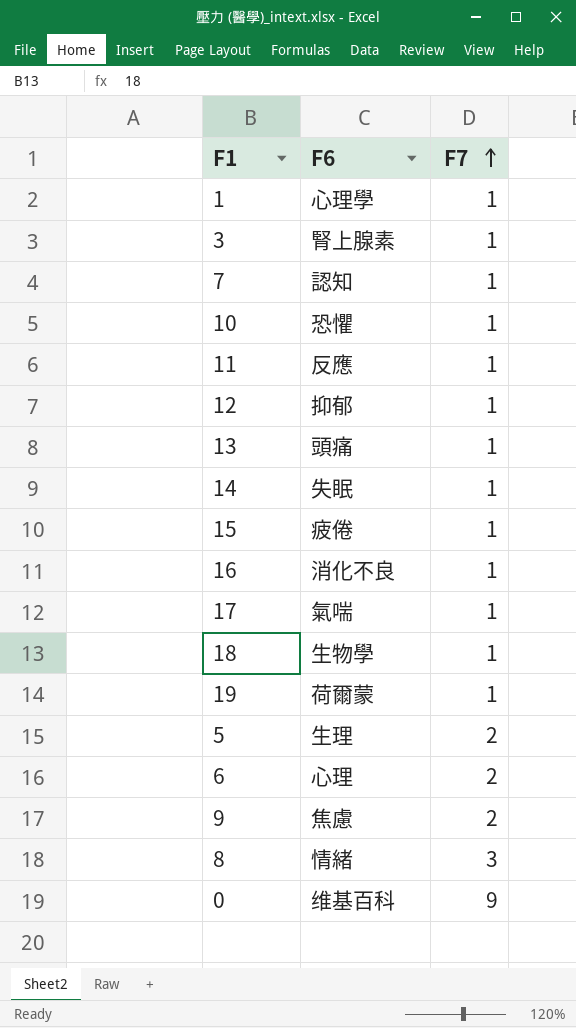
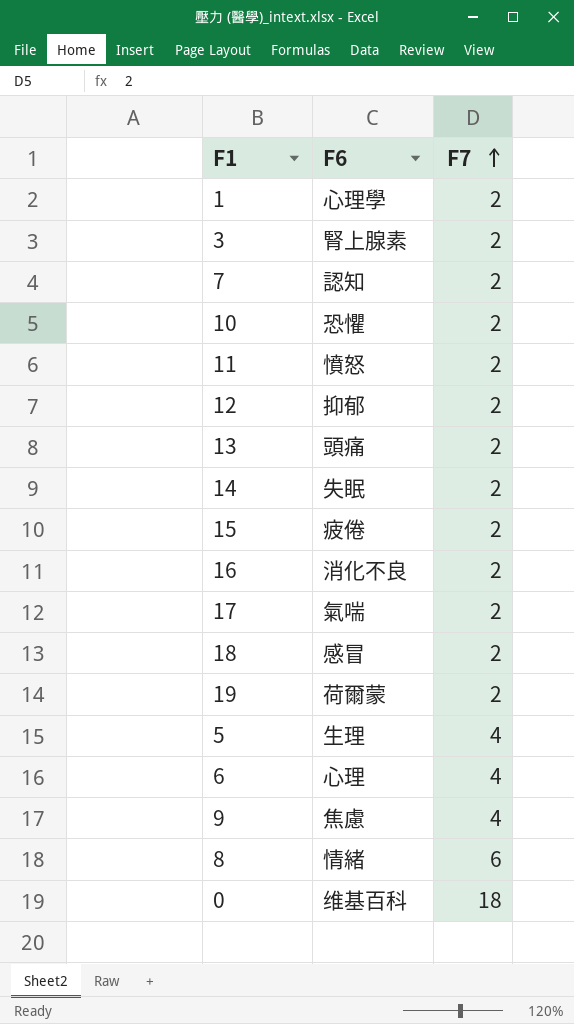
1 | F7: 1 -> 2
3 | F7: 1 -> 2
7 | F7: 1 -> 2
10 | F7: 1 -> 2
11 | F6: 反應 -> 憤怒
11 | F7: 1 -> 2
12 | F7: 1 -> 2
13 | F7: 1 -> 2
14 | F7: 1 -> 2
15 | F7: 1 -> 2
16 | F7: 1 -> 2
17 | F7: 1 -> 2
18 | F6: 生物學 -> 感冒
18 | F7: 1 -> 2
19 | F7: 1 -> 2
5 | F7: 2 -> 4
6 | F7: 2 -> 4
9 | F7: 2 -> 4
8 | F7: 3 -> 6
0 | F7: 9 -> 18

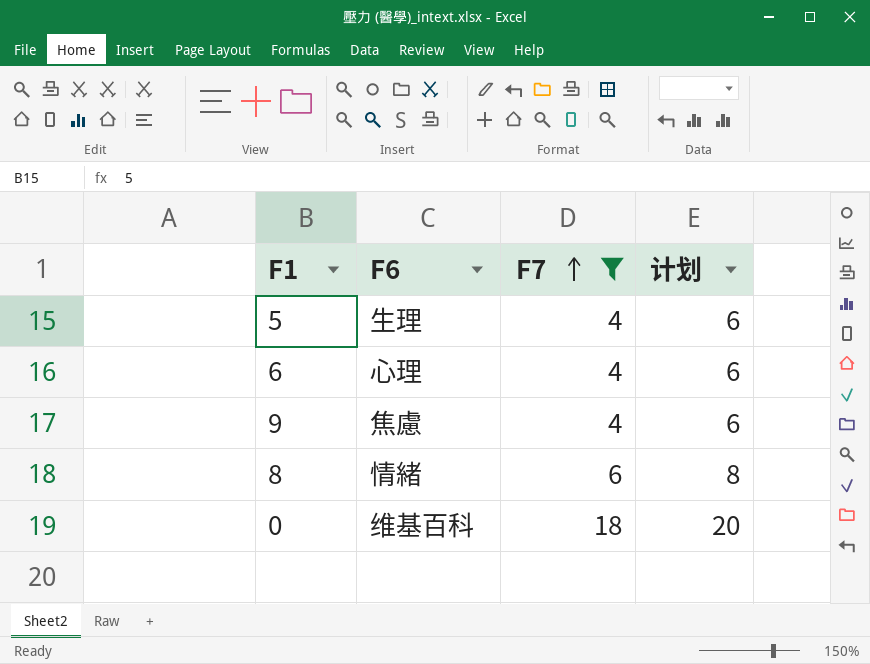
filter: none -> F7 != 2
column 计划 | formula: none -> [F7] + 2

